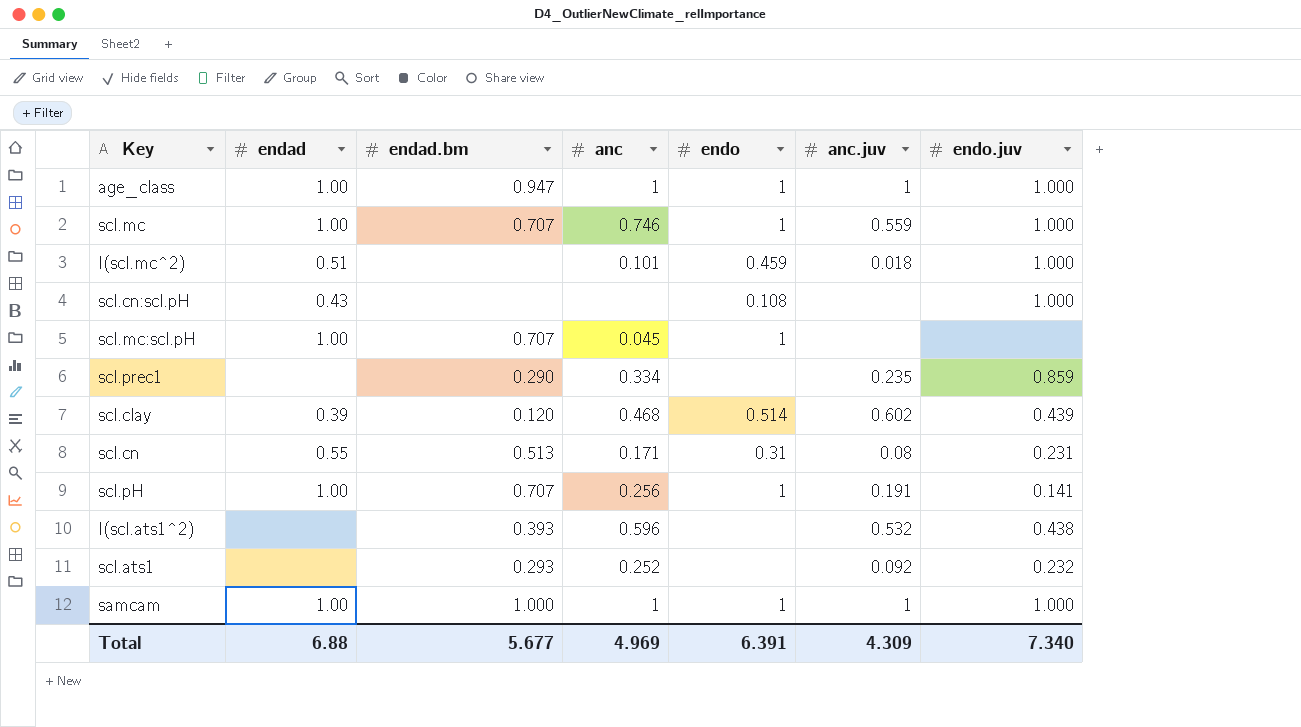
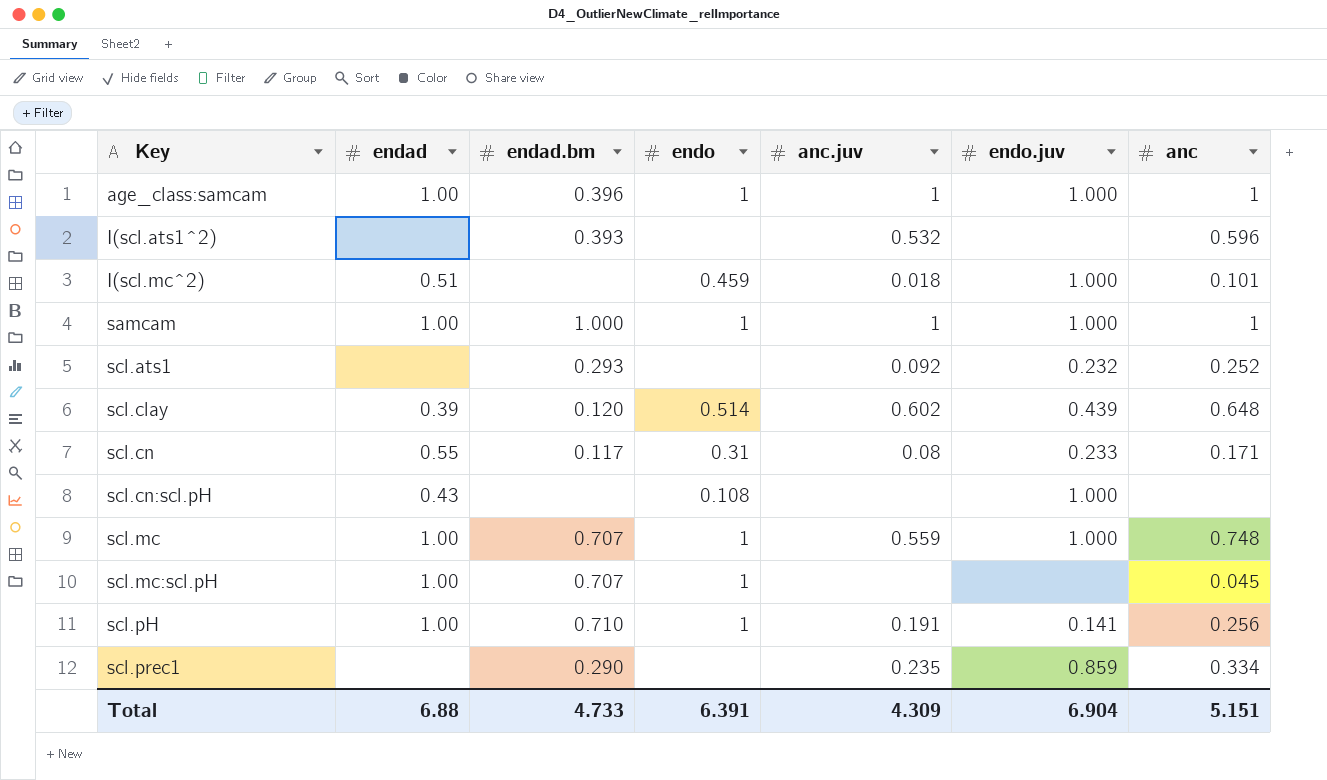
row order: none -> Key ascending
column anc | position: 4 -> 7
row age_class: 1.00 | 0.947 | 1 | 1 | 1 | 1.000 -> none
row age_class:samcam: none -> 1.00 | 0.396 | 1 | 1 | 1.000 | 1
I(scl.ats1^2) | endo.juv: 0.438 -> none
scl.clay | anc: 0.468 -> 0.648
scl.cn | endad.bm: 0.513 -> 0.117
scl.cn | endo.juv: 0.231 -> 0.233
scl.mc | anc: 0.746 -> 0.748
scl.pH | endad.bm: 0.707 -> 0.710
Total | endad.bm: 5.677 -> 4.733
Total | endo.juv: 7.340 -> 6.904
Total | anc: 4.969 -> 5.151

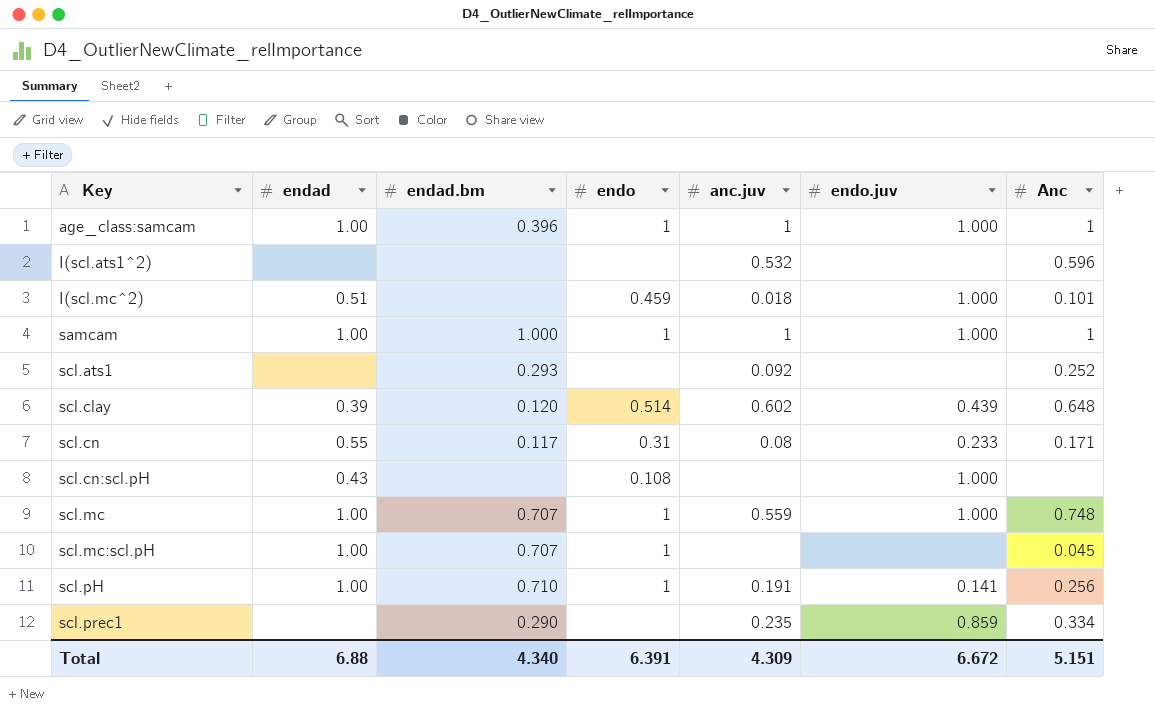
column name: anc -> Anc
I(scl.ats1^2) | endad.bm: 0.393 -> none
scl.ats1 | endo.juv: 0.232 -> none
Total | endad.bm: 4.733 -> 4.340
Total | endo.juv: 6.904 -> 6.672

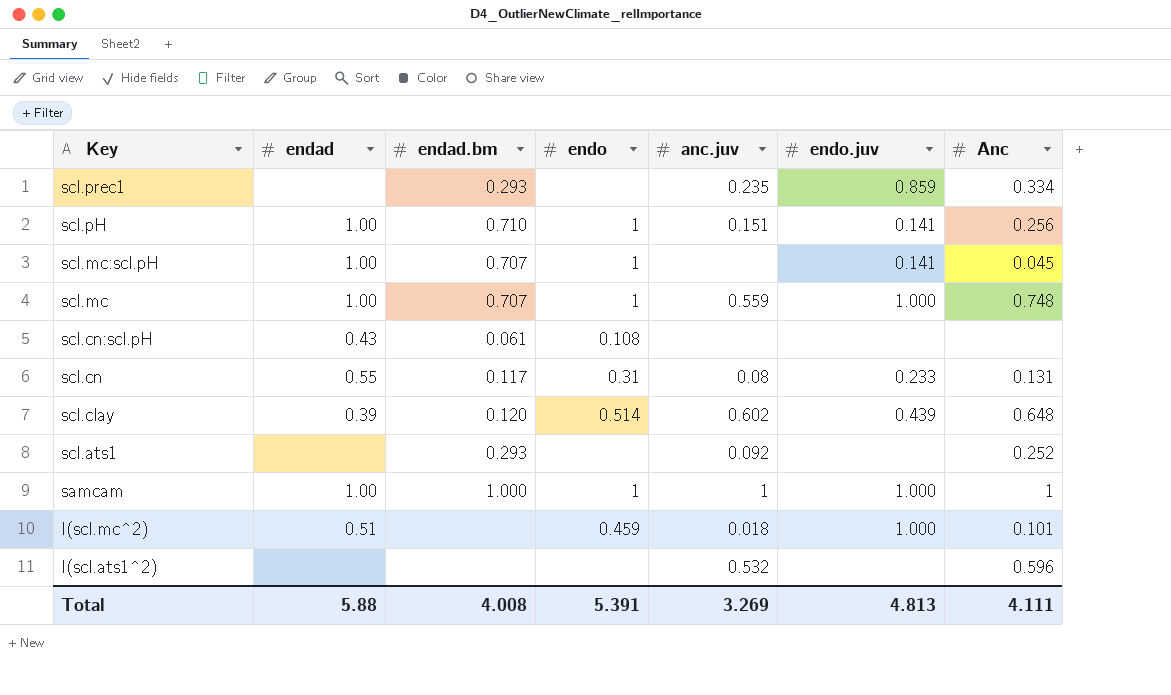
row order: Key ascending -> Key descending
row age_class:samcam: 1.00 | 0.396 | 1 | 1 | 1.000 | 1 -> none
scl.prec1 | endad.bm: 0.290 -> 0.293
scl.pH | anc.juv: 0.191 -> 0.151
scl.mc:scl.pH | endo.juv: none -> 0.141
scl.cn:scl.pH | endad.bm: none -> 0.061
scl.cn:scl.pH | endo.juv: 1.000 -> none
scl.cn | Anc: 0.171 -> 0.131
Total | endad: 6.88 -> 5.88
Total | endad.bm: 4.340 -> 4.008
Total | endo: 6.391 -> 5.391
Total | anc.juv: 4.309 -> 3.269
Total | endo.juv: 6.672 -> 4.813
Total | Anc: 5.151 -> 4.111

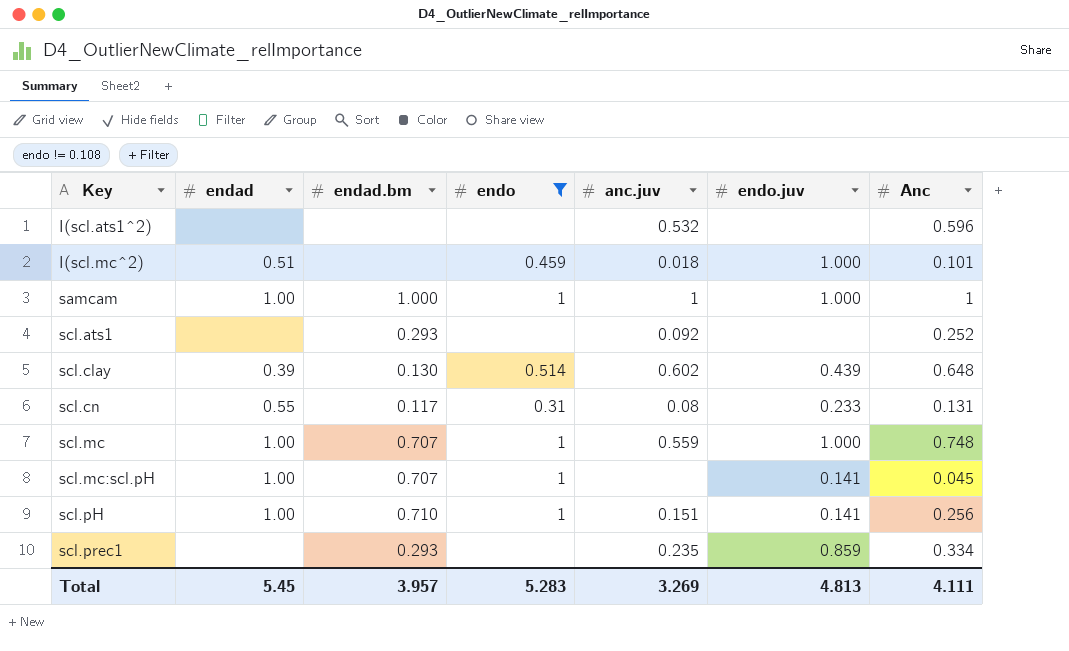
filter: none -> endo != 0.108
row order: Key descending -> Key ascending
scl.clay | endad.bm: 0.120 -> 0.130
Total | endad: 5.88 -> 5.45
Total | endad.bm: 4.008 -> 3.957
Total | endo: 5.391 -> 5.283

